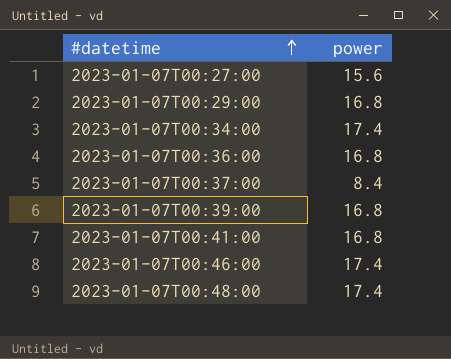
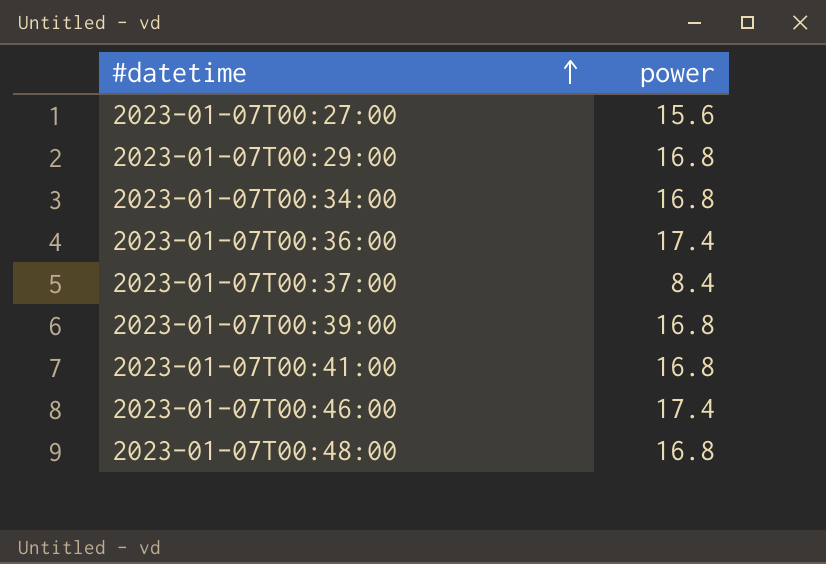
2023-01-07T00:34:00 | power: 17.4 -> 16.8
2023-01-07T00:36:00 | power: 16.8 -> 17.4
2023-01-07T00:48:00 | power: 17.4 -> 16.8

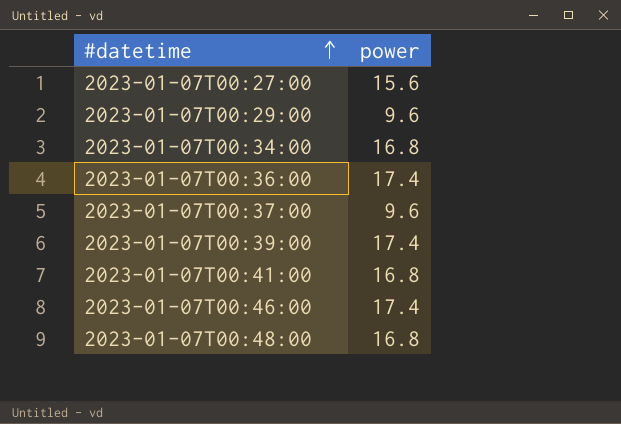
2023-01-07T00:29:00 | power: 16.8 -> 9.6
2023-01-07T00:37:00 | power: 8.4 -> 9.6
2023-01-07T00:39:00 | power: 16.8 -> 17.4

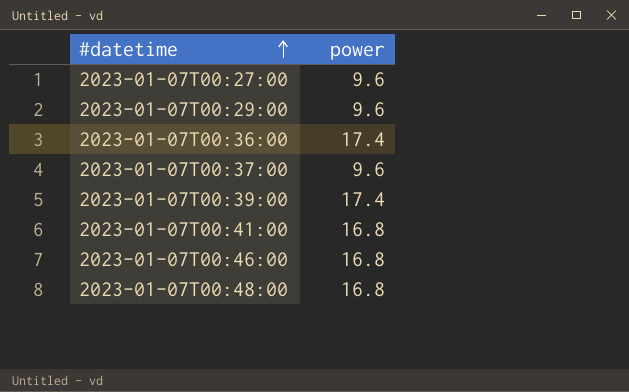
row 2023-01-07T00:34:00: 16.8 -> none
2023-01-07T00:27:00 | power: 15.6 -> 9.6
2023-01-07T00:46:00 | power: 17.4 -> 16.8

